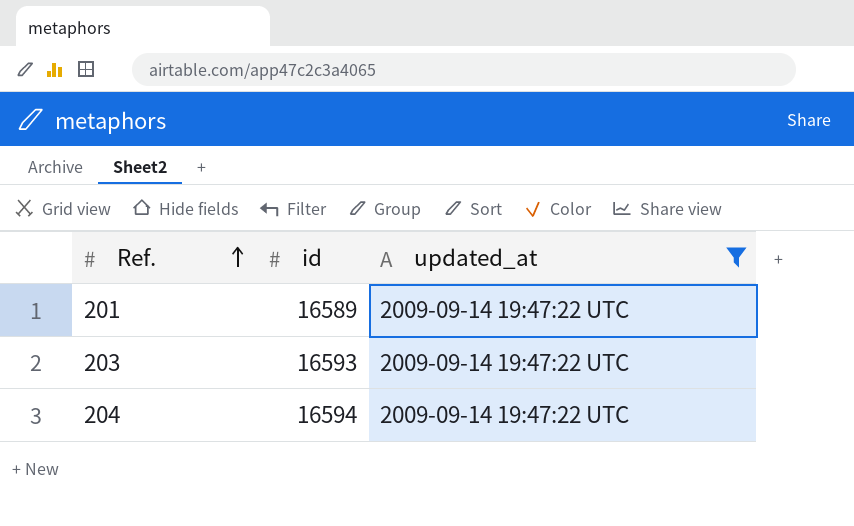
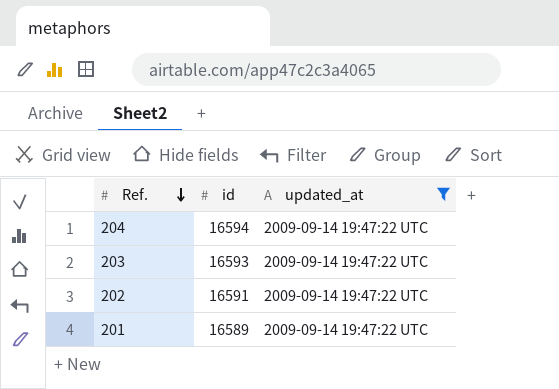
row order: Ref. ascending -> Ref. descending
row 202: none -> 16591 | 2009-09-14 19:47:22 UTC

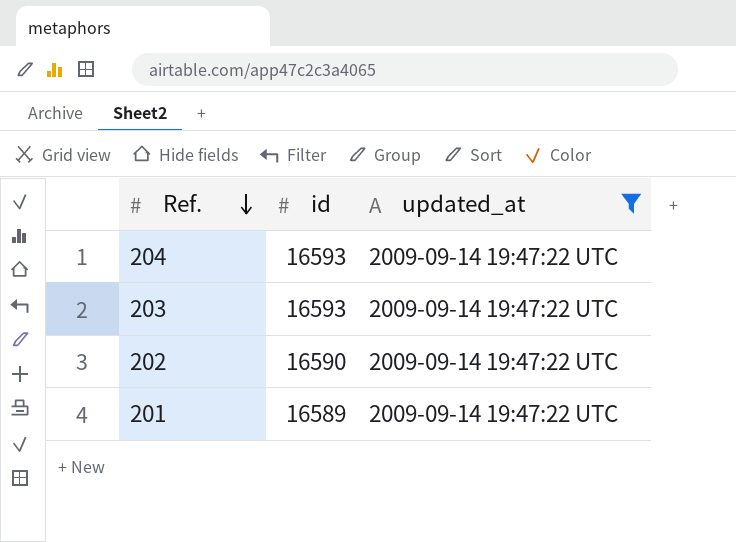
204 | id: 16594 -> 16593
202 | id: 16591 -> 16590

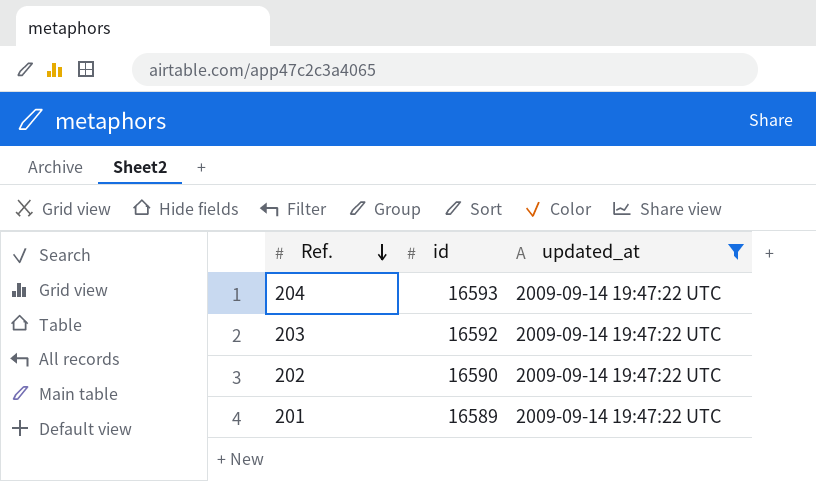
203 | id: 16593 -> 16592

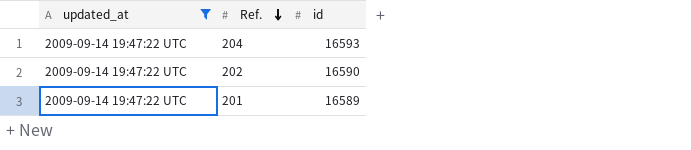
column updated_at | position: 3 -> 1
row 203: 16592 | 2009-09-14 19:47:22 UTC -> none

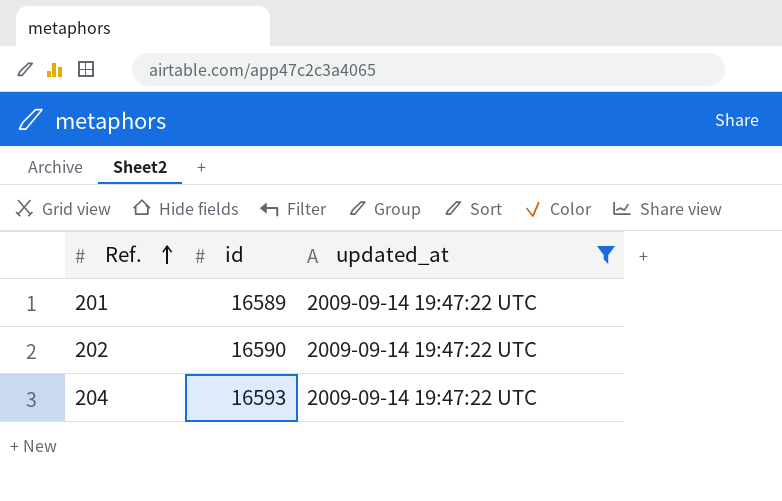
row order: Ref. descending -> Ref. ascending
column updated_at | position: 1 -> 3

